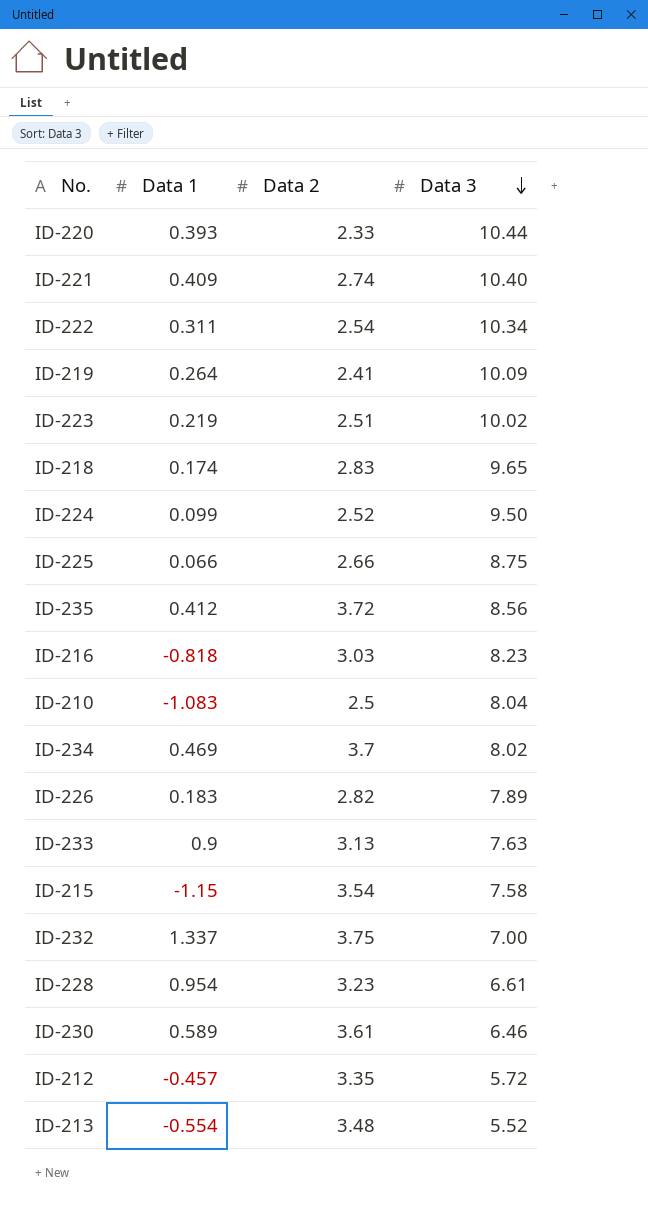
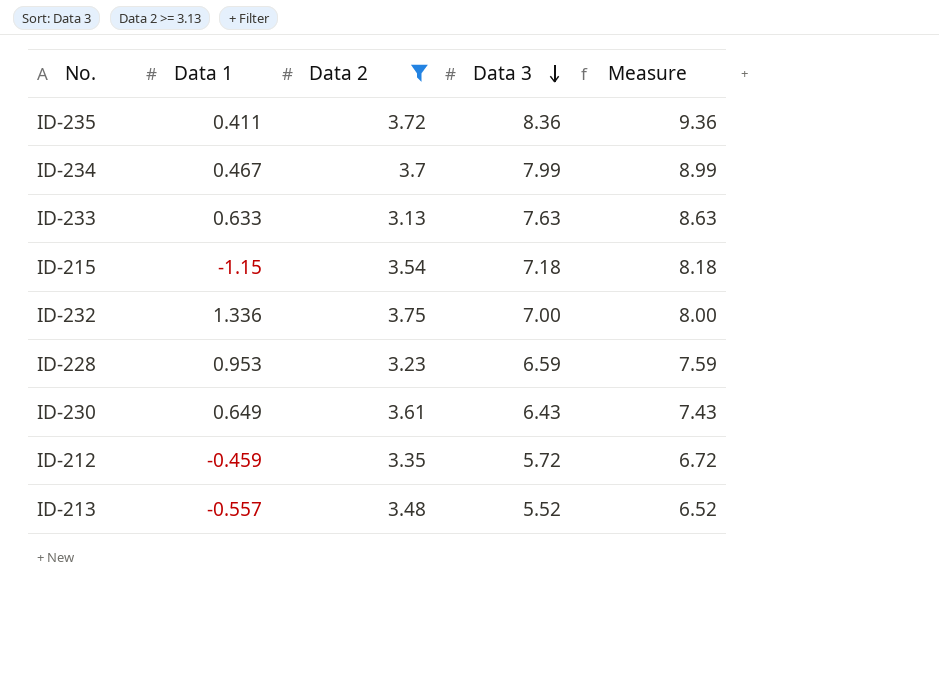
filter: none -> Data 2 >= 3.13
column Measure | formula: none -> [Data 3] + 1
ID-235 | Data 1: 0.412 -> 0.411
ID-235 | Data 3: 8.56 -> 8.36
ID-234 | Data 1: 0.469 -> 0.467
ID-234 | Data 3: 8.02 -> 7.99
ID-233 | Data 1: 0.9 -> 0.633
ID-215 | Data 3: 7.58 -> 7.18
ID-232 | Data 1: 1.337 -> 1.336
ID-228 | Data 1: 0.954 -> 0.953
ID-228 | Data 3: 6.61 -> 6.59
ID-230 | Data 1: 0.589 -> 0.649
ID-230 | Data 3: 6.46 -> 6.43
ID-212 | Data 1: -0.457 -> -0.459
ID-213 | Data 1: -0.554 -> -0.557

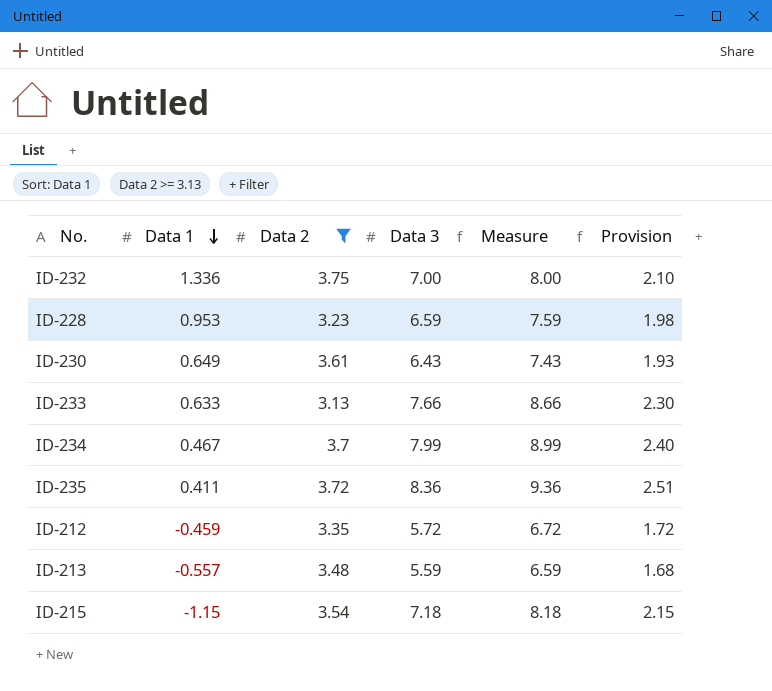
row order: Data 3 descending -> Data 1 descending
column Provision | formula: none -> [Data 3] * 0.3
ID-233 | Data 3: 7.63 -> 7.66
ID-233 | Measure: 8.63 -> 8.66
ID-213 | Data 3: 5.52 -> 5.59
ID-213 | Measure: 6.52 -> 6.59

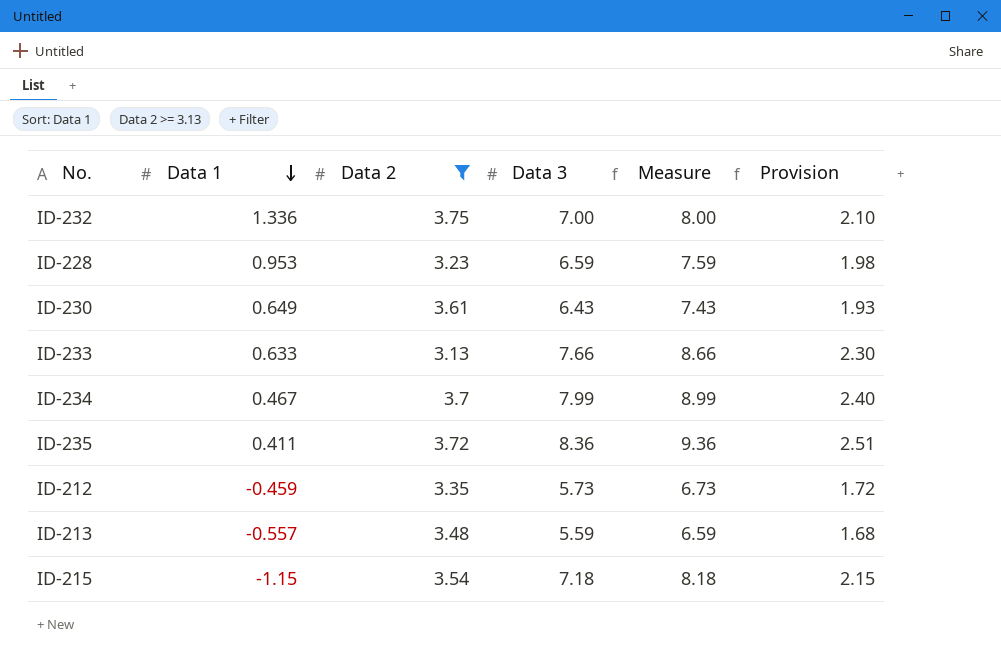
ID-212 | Data 3: 5.72 -> 5.73
ID-212 | Measure: 6.72 -> 6.73

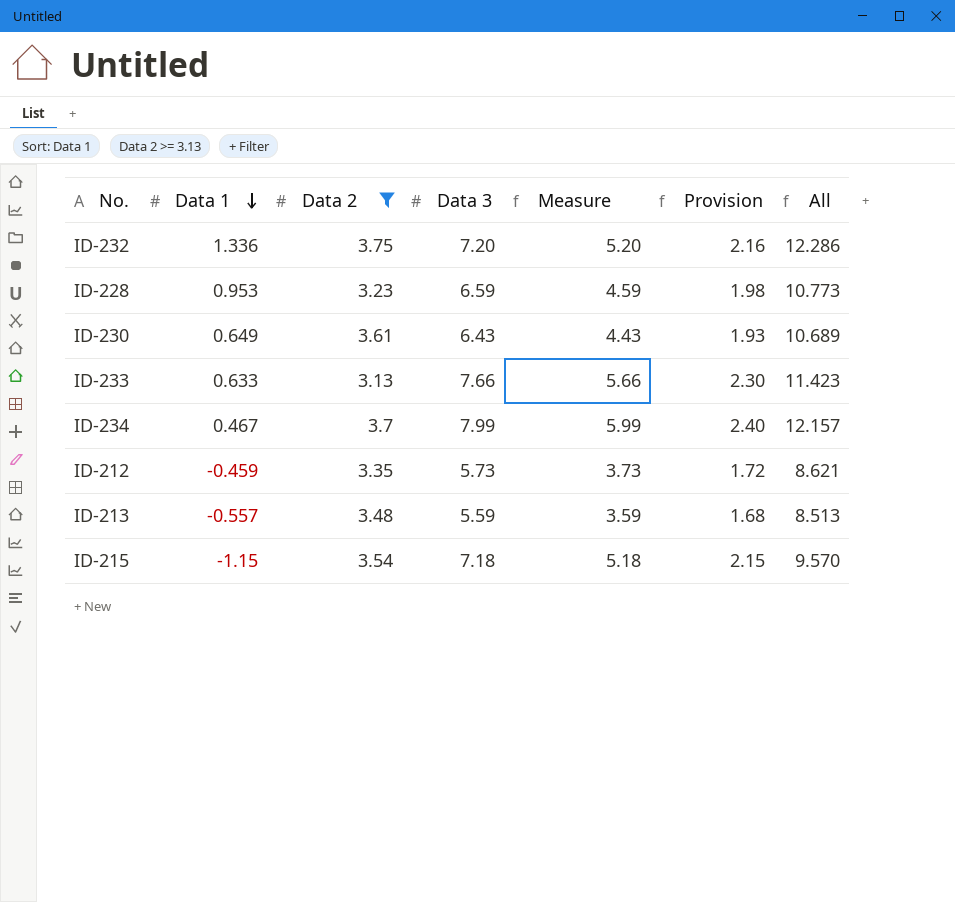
column Measure | formula: [Data 3] + 1 -> [Data 3] - 2
column All | formula: none -> [Data 1] + [Data 2] + [Data 3]
row ID-235: 0.411 | 3.72 | 8.36 | 9.36 | 2.51 -> none
ID-232 | Data 3: 7.00 -> 7.20
ID-232 | Provision: 2.10 -> 2.16

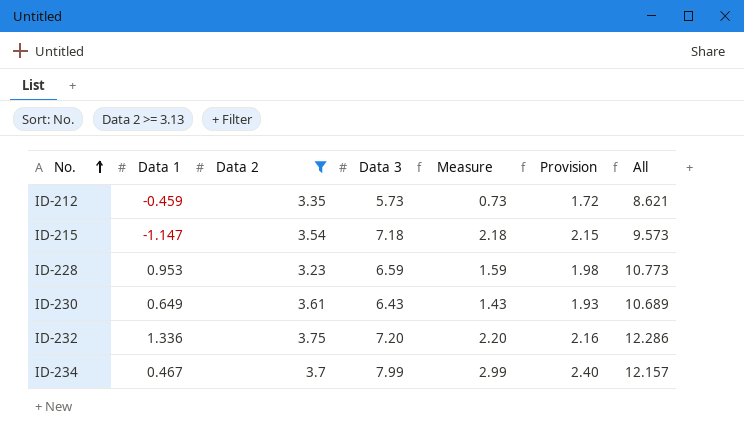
row order: Data 1 descending -> No. ascending
column Measure | formula: [Data 3] - 2 -> [Data 3] - 5
row ID-233: 0.633 | 3.13 | 7.66 | 5.66 | 2.30 | 11.423 -> none
row ID-213: -0.557 | 3.48 | 5.59 | 3.59 | 1.68 | 8.513 -> none
ID-215 | Data 1: -1.15 -> -1.147
ID-215 | All: 9.570 -> 9.573

